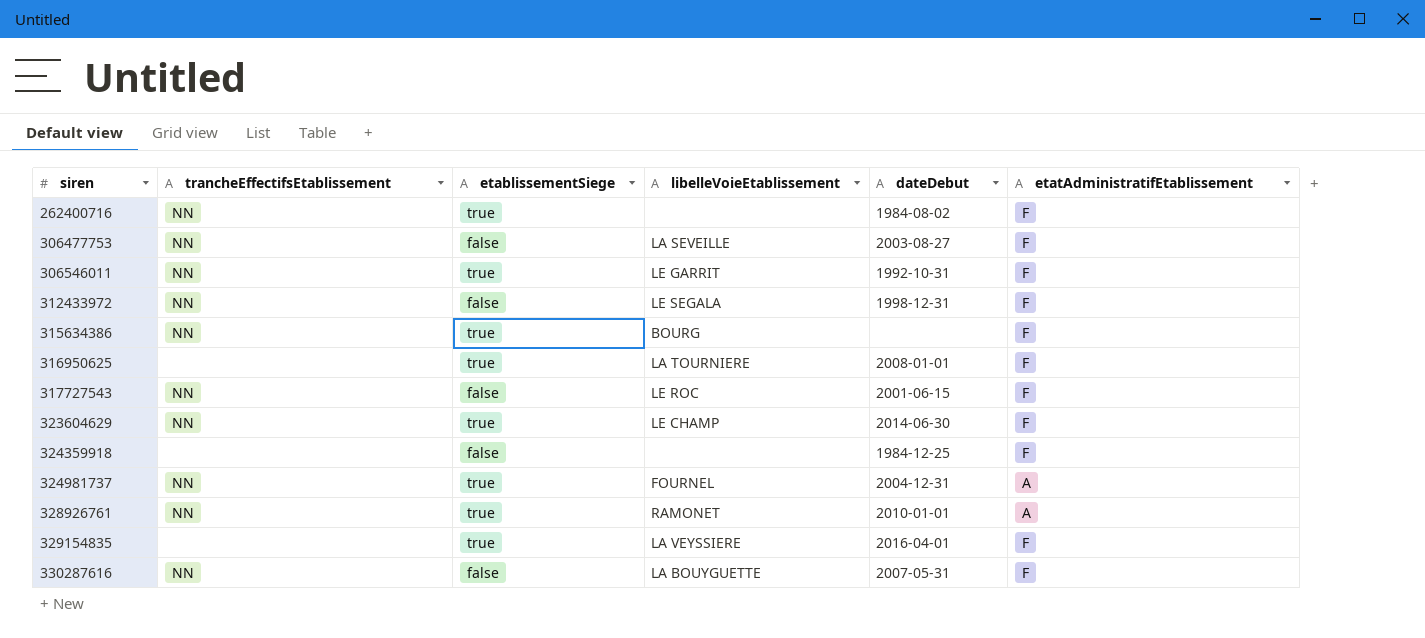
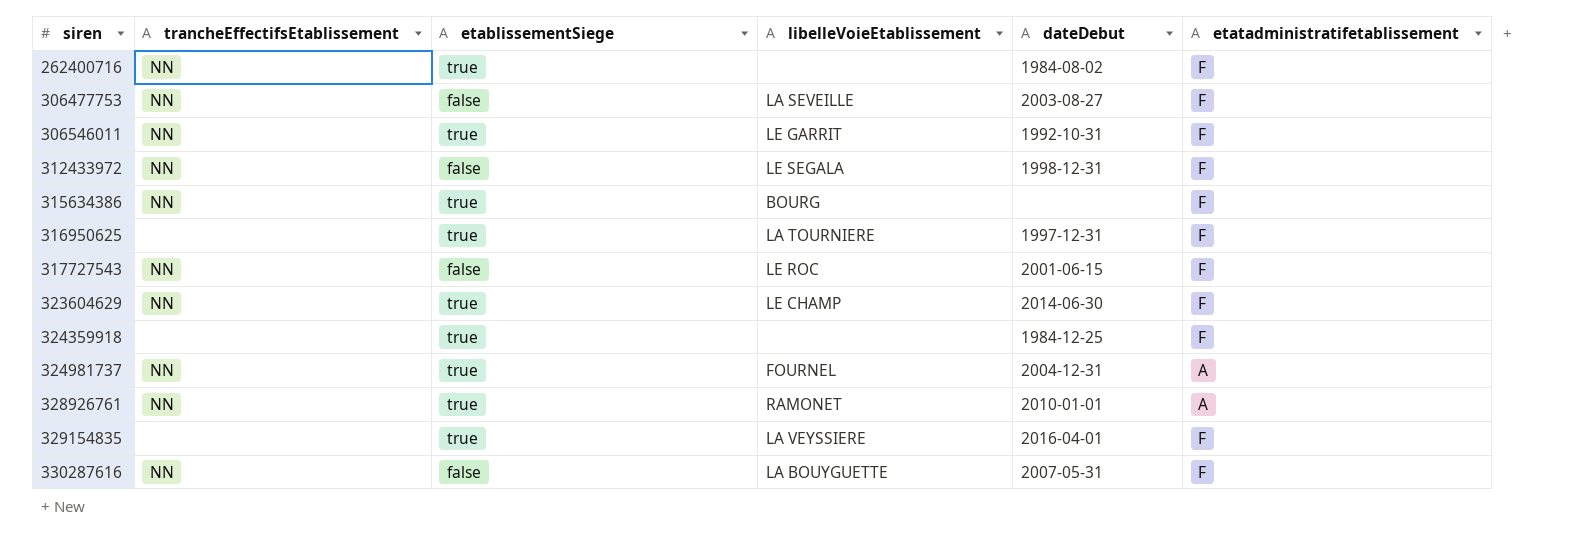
column name: etatAdministratifEtablissement -> etatadministratifetablissement
316950625 | dateDebut: 2008-01-01 -> 1997-12-31
324359918 | etablissementSiege: false -> true

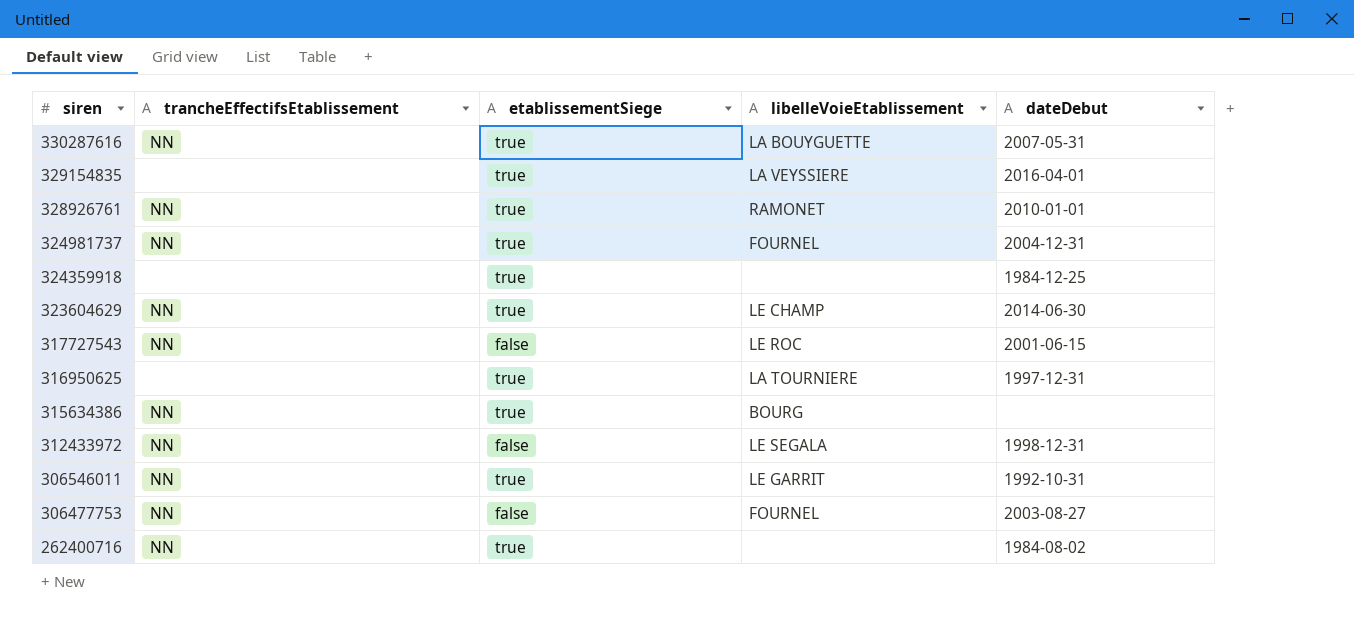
row order: siren ascending -> siren descending
column etatadministratifetablissement | position: 6 -> none
330287616 | etablissementSiege: false -> true
306477753 | libelleVoieEtablissement: LA SEVEILLE -> FOURNEL

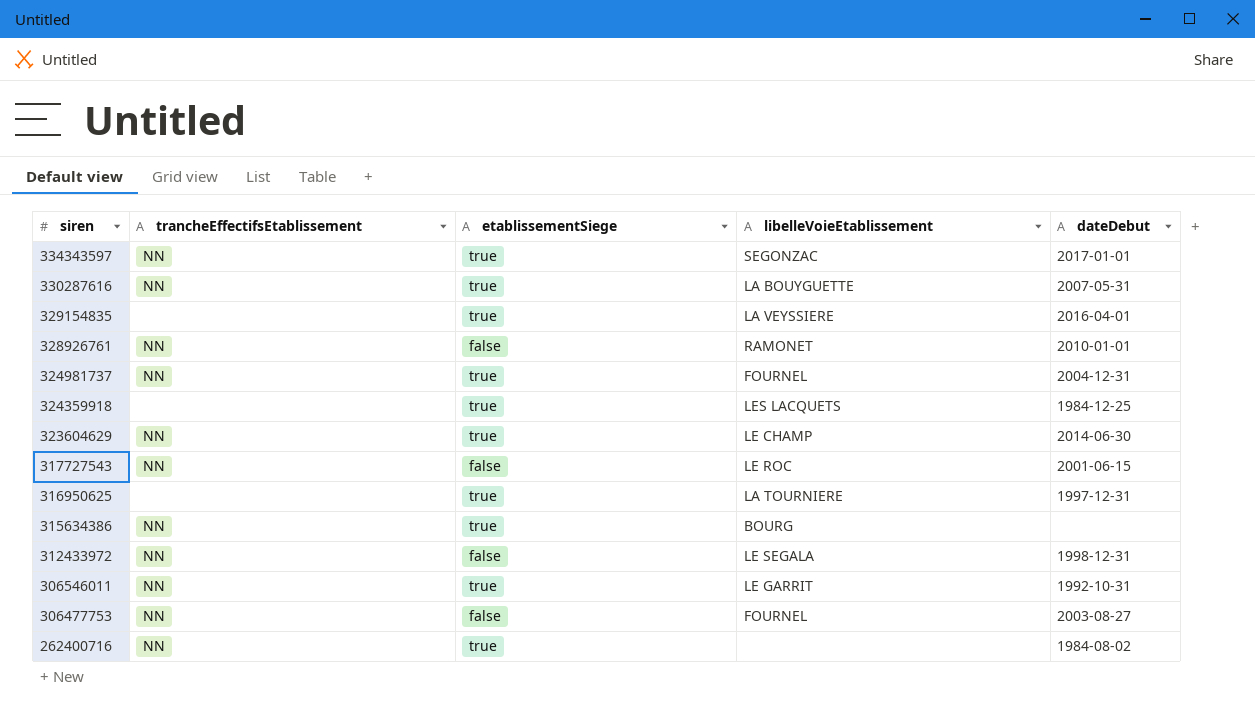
row 334343597: none -> NN | true | SEGONZAC | 2017-01-01
328926761 | etablissementSiege: true -> false
324359918 | libelleVoieEtablissement: none -> LES LACQUETS

